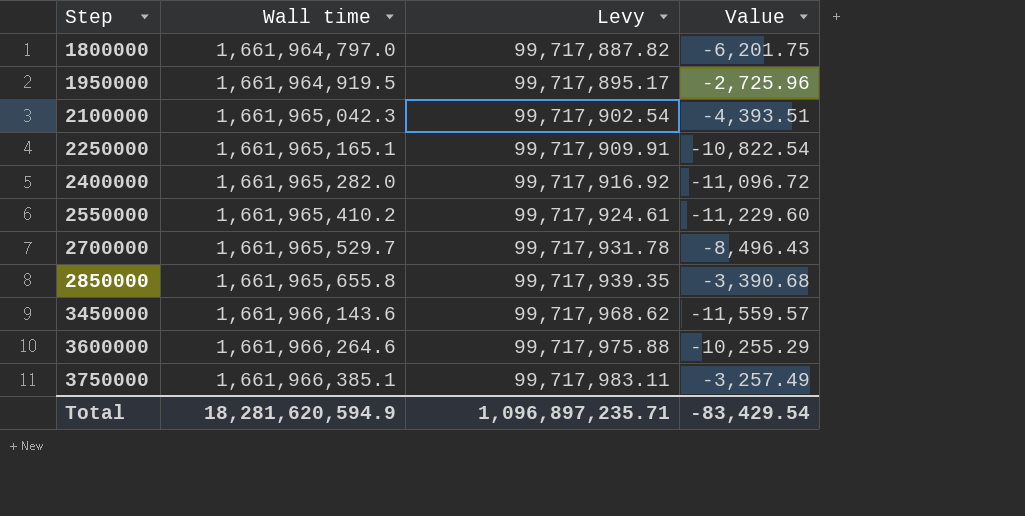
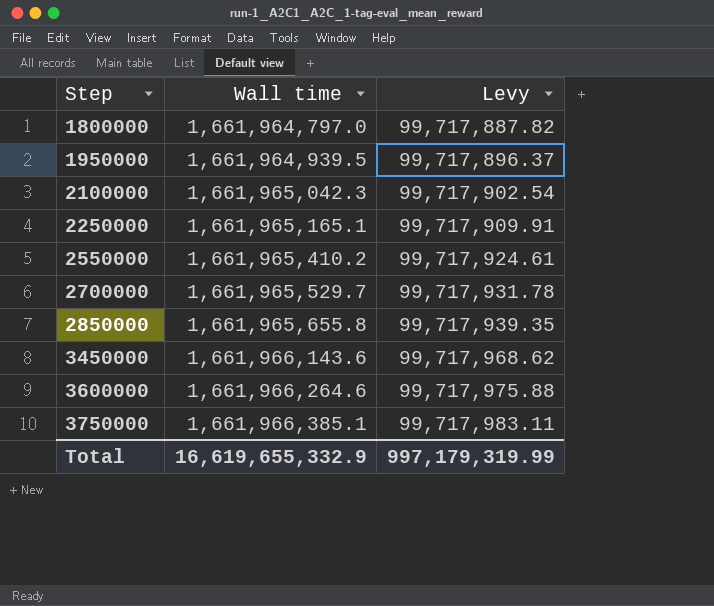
column Value | position: 4 -> none
row 2400000: 1,661,965,282.0 | 99,717,916.92 | -11,096.72 -> none
1950000 | Wall time: 1,661,964,919.5 -> 1,661,964,939.5
1950000 | Levy: 99,717,895.17 -> 99,717,896.37
Total | Wall time: 18,281,620,594.9 -> 16,619,655,332.9
Total | Levy: 1,096,897,235.71 -> 997,179,319.99

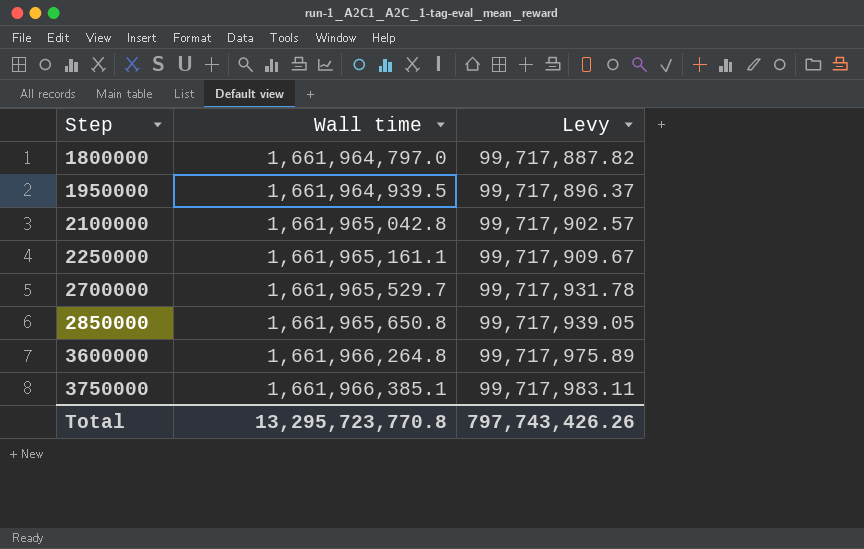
row 2550000: 1,661,965,410.2 | 99,717,924.61 -> none
row 3450000: 1,661,966,143.6 | 99,717,968.62 -> none
2100000 | Wall time: 1,661,965,042.3 -> 1,661,965,042.8
2100000 | Levy: 99,717,902.54 -> 99,717,902.57
2250000 | Wall time: 1,661,965,165.1 -> 1,661,965,161.1
2250000 | Levy: 99,717,909.91 -> 99,717,909.67
2850000 | Wall time: 1,661,965,655.8 -> 1,661,965,650.8
2850000 | Levy: 99,717,939.35 -> 99,717,939.05
3600000 | Wall time: 1,661,966,264.6 -> 1,661,966,264.8
3600000 | Levy: 99,717,975.88 -> 99,717,975.89
Total | Wall time: 16,619,655,332.9 -> 13,295,723,770.8
Total | Levy: 997,179,319.99 -> 797,743,426.26

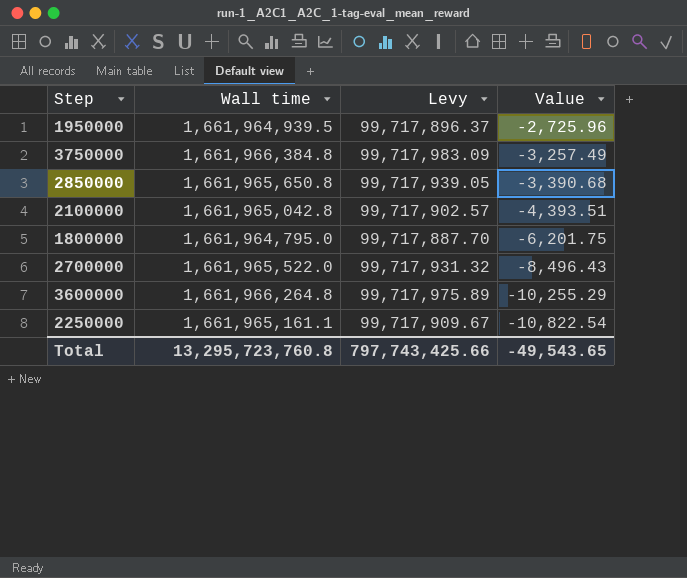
row order: Step ascending -> Value descending
column Value | position: none -> 4
3750000 | Wall time: 1,661,966,385.1 -> 1,661,966,384.8
3750000 | Levy: 99,717,983.11 -> 99,717,983.09
1800000 | Wall time: 1,661,964,797.0 -> 1,661,964,795.0
1800000 | Levy: 99,717,887.82 -> 99,717,887.70
2700000 | Wall time: 1,661,965,529.7 -> 1,661,965,522.0
2700000 | Levy: 99,717,931.78 -> 99,717,931.32
Total | Wall time: 13,295,723,770.8 -> 13,295,723,760.8
Total | Levy: 797,743,426.26 -> 797,743,425.66

